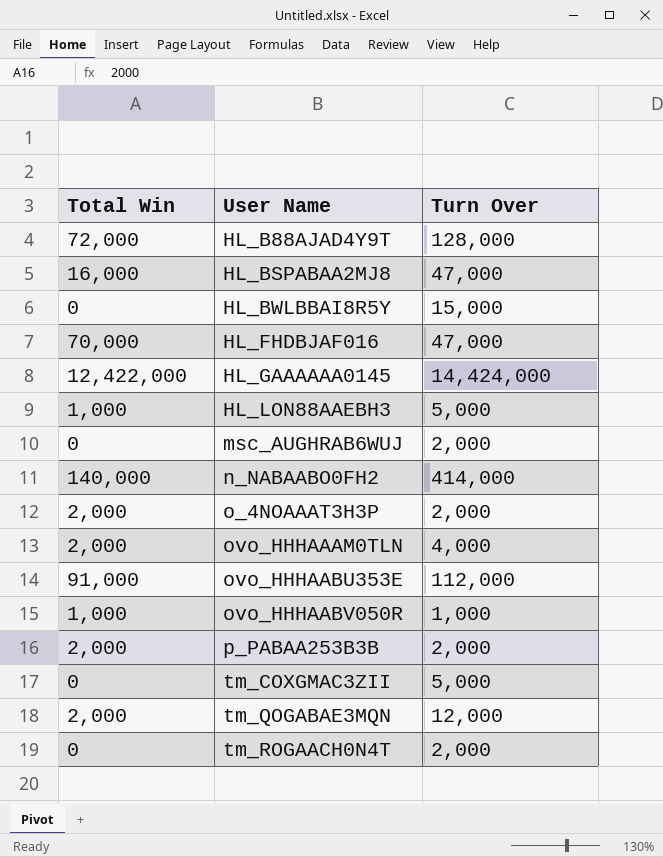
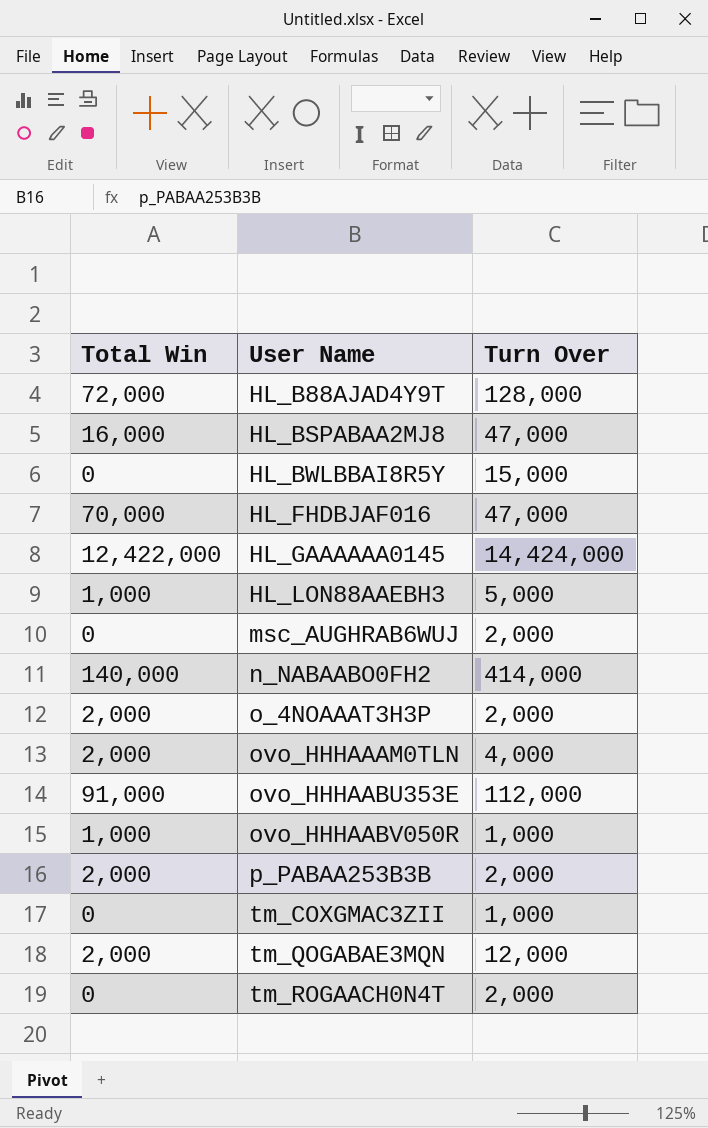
tm_COXGMAC3ZII | Turn Over: 5,000 -> 1,000

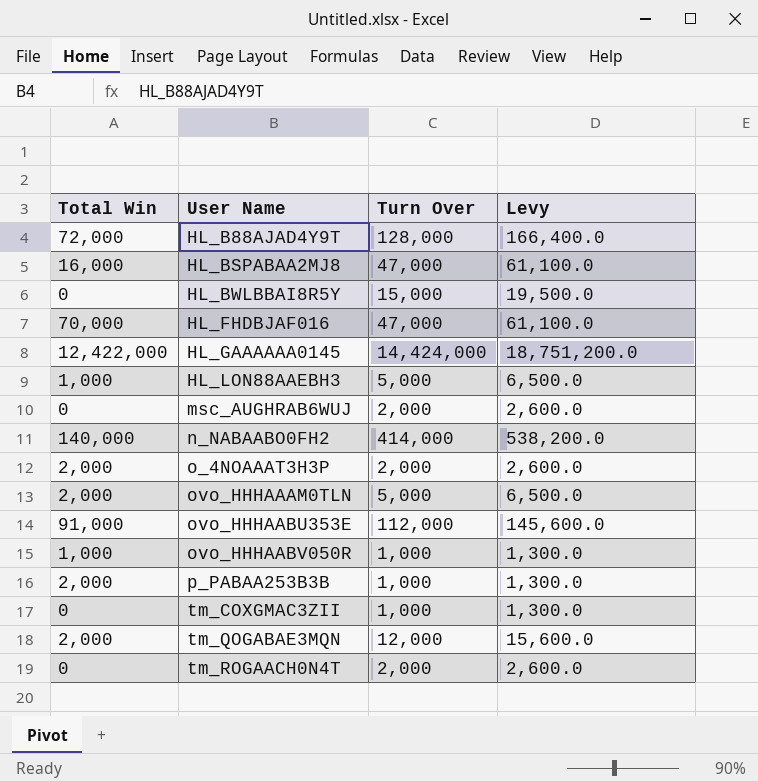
column Levy | formula: none -> [Turn Over] * 1.3
ovo_HHHAAAM0TLN | Turn Over: 4,000 -> 5,000
p_PABAA253B3B | Turn Over: 2,000 -> 1,000

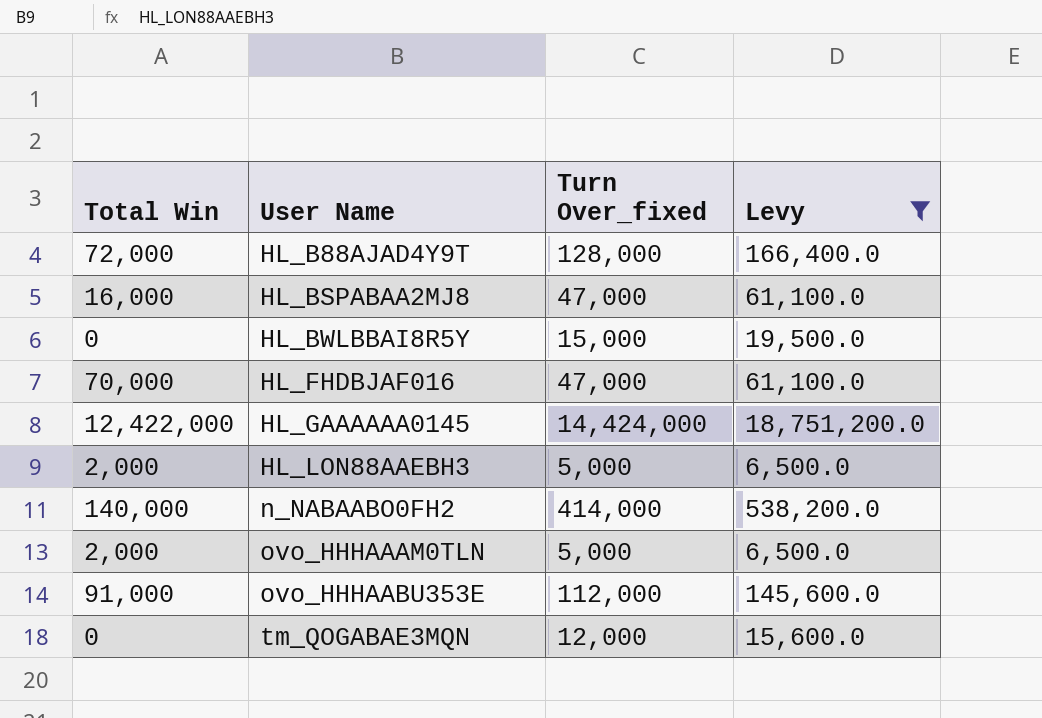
filter: none -> Levy >= 6,500.0
column name: Turn Over -> Turn Over_fixed
HL_LON88AAEBH3 | Total Win: 1,000 -> 2,000
tm_QOGABAE3MQN | Total Win: 2,000 -> 0

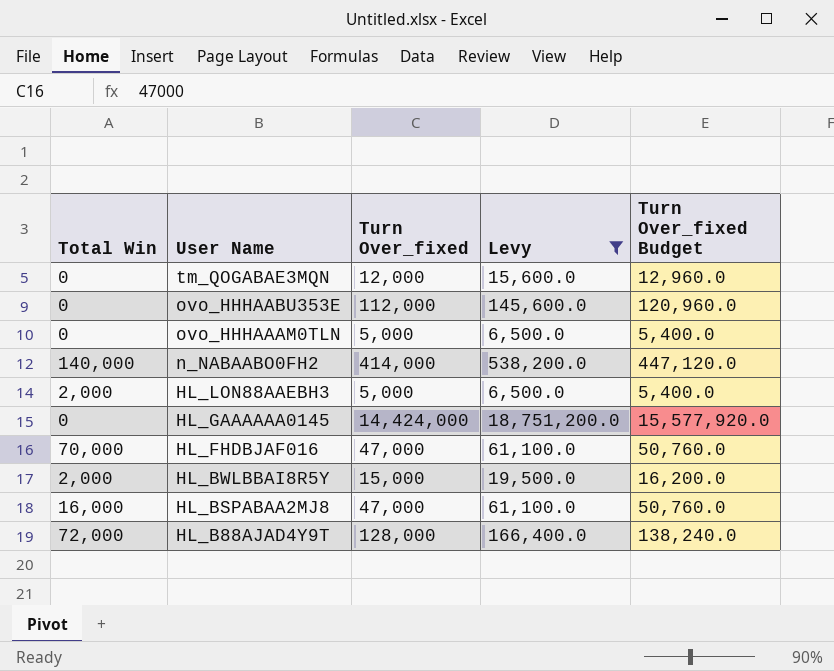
row order: User Name ascending -> User Name descending
column Turn Over_fixed Budget | formula: none -> [Turn Over_fixed] * 1.08
ovo_HHHAABU353E | Total Win: 91,000 -> 0
ovo_HHHAAAM0TLN | Total Win: 2,000 -> 0
HL_GAAAAAA0145 | Total Win: 12,422,000 -> 0
HL_BWLBBAI8R5Y | Total Win: 0 -> 2,000

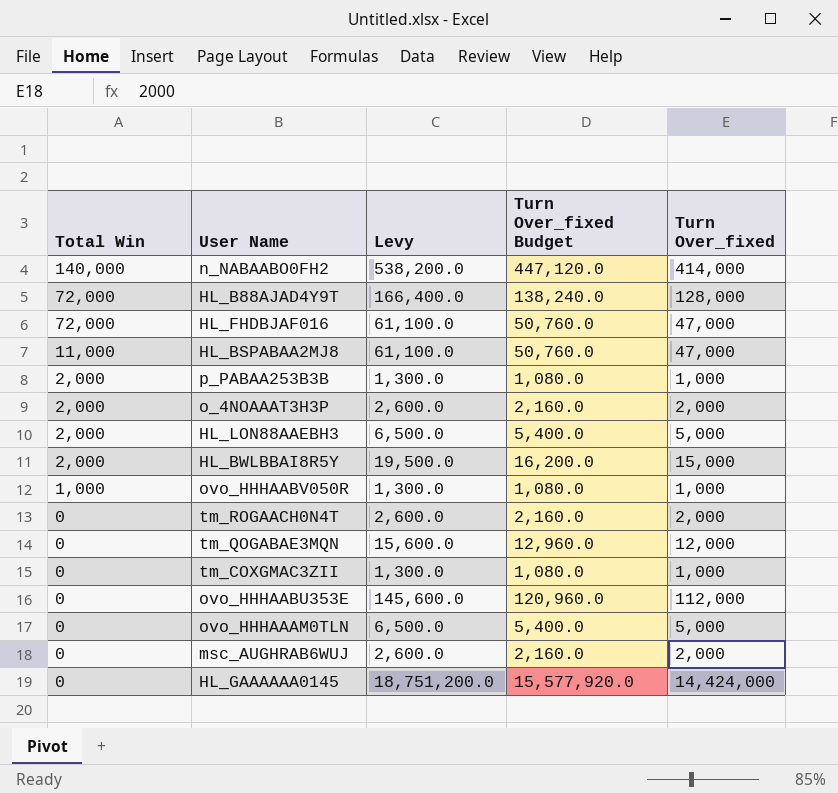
filter: Levy >= 6,500.0 -> none
row order: User Name descending -> Total Win descending
column Turn Over_fixed | position: 3 -> 5
HL_FHDBJAF016 | Total Win: 70,000 -> 72,000
HL_BSPABAA2MJ8 | Total Win: 16,000 -> 11,000

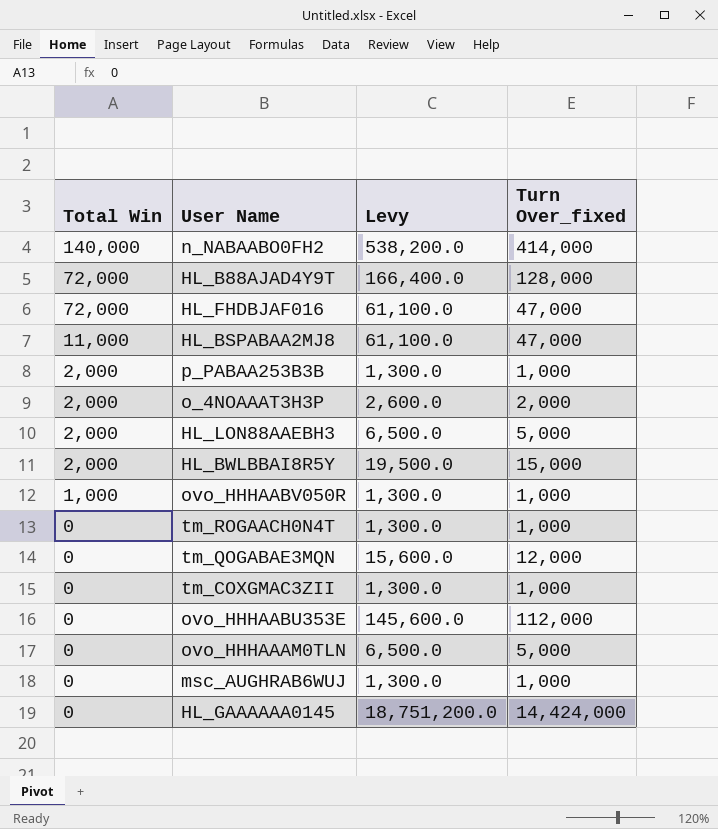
column Turn Over_fixed Budget | formula: [Turn Over_fixed] * 1.08 -> none
tm_ROGAACH0N4T | Levy: 2,600.0 -> 1,300.0
tm_ROGAACH0N4T | Turn Over_fixed: 2,000 -> 1,000
msc_AUGHRAB6WUJ | Levy: 2,600.0 -> 1,300.0
msc_AUGHRAB6WUJ | Turn Over_fixed: 2,000 -> 1,000

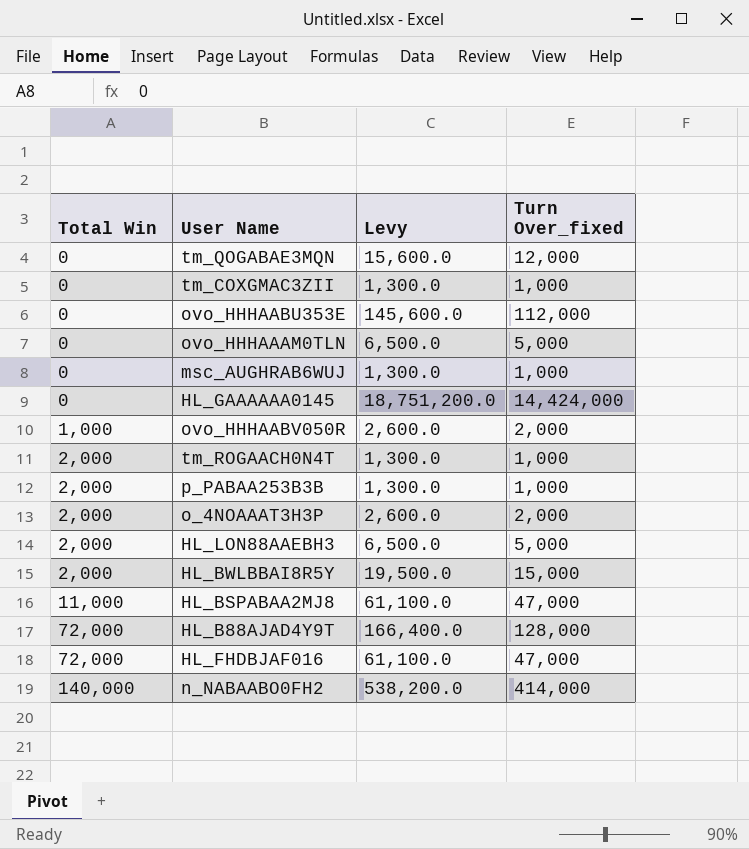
row order: Total Win descending -> Total Win ascending
ovo_HHHAABV050R | Levy: 1,300.0 -> 2,600.0
ovo_HHHAABV050R | Turn Over_fixed: 1,000 -> 2,000
tm_ROGAACH0N4T | Total Win: 0 -> 2,000

